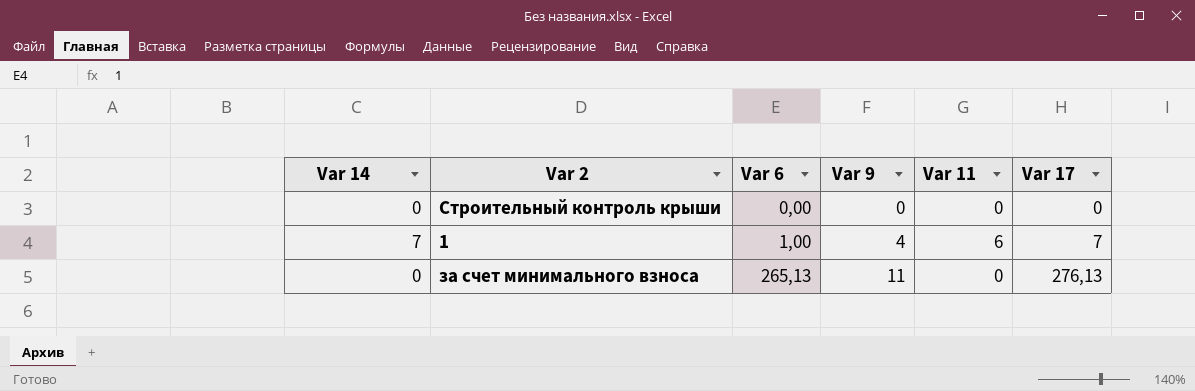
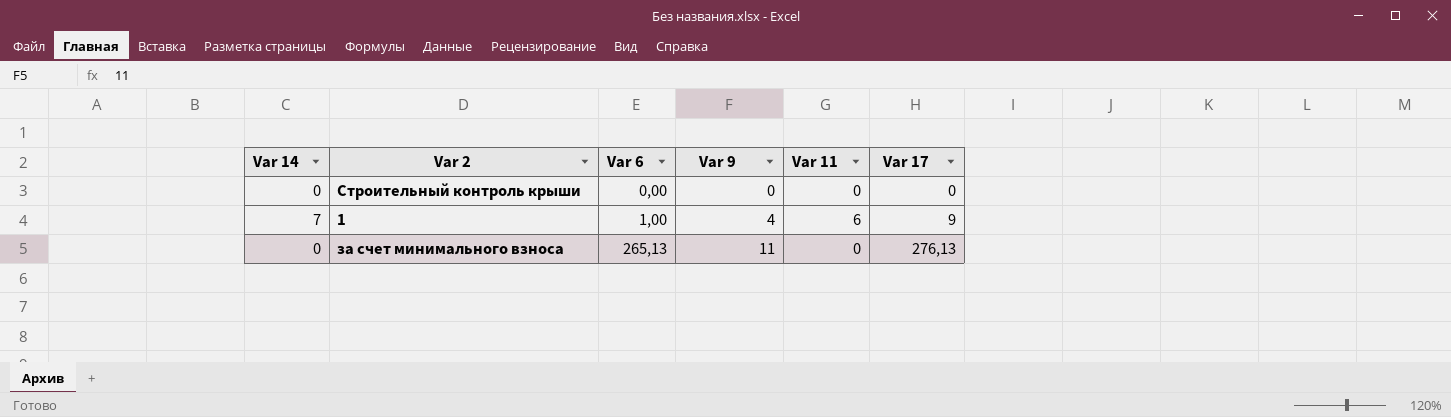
1 | Var 17: 7 -> 9

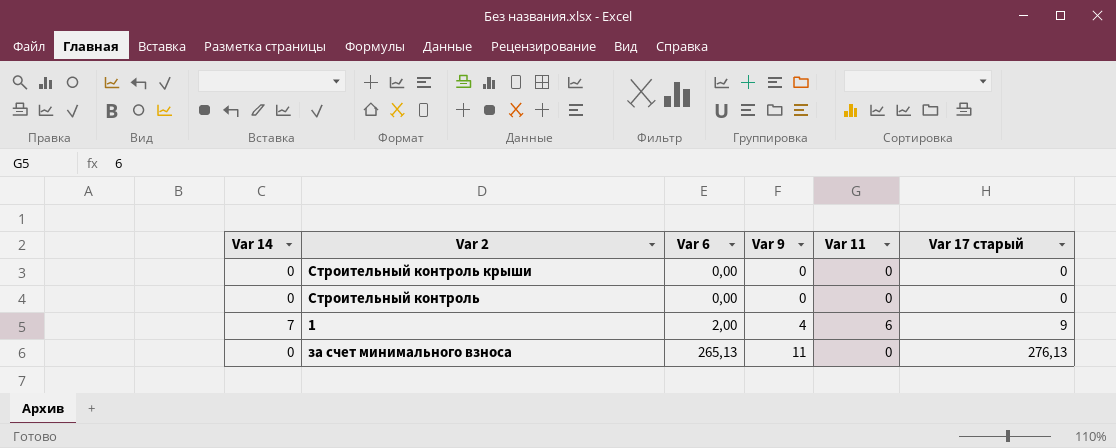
column name: Var 17 -> Var 17 старый
row Строительный контроль: none -> 0 | 0,00 | 0 | 0 | 0
1 | Var 6: 1,00 -> 2,00

